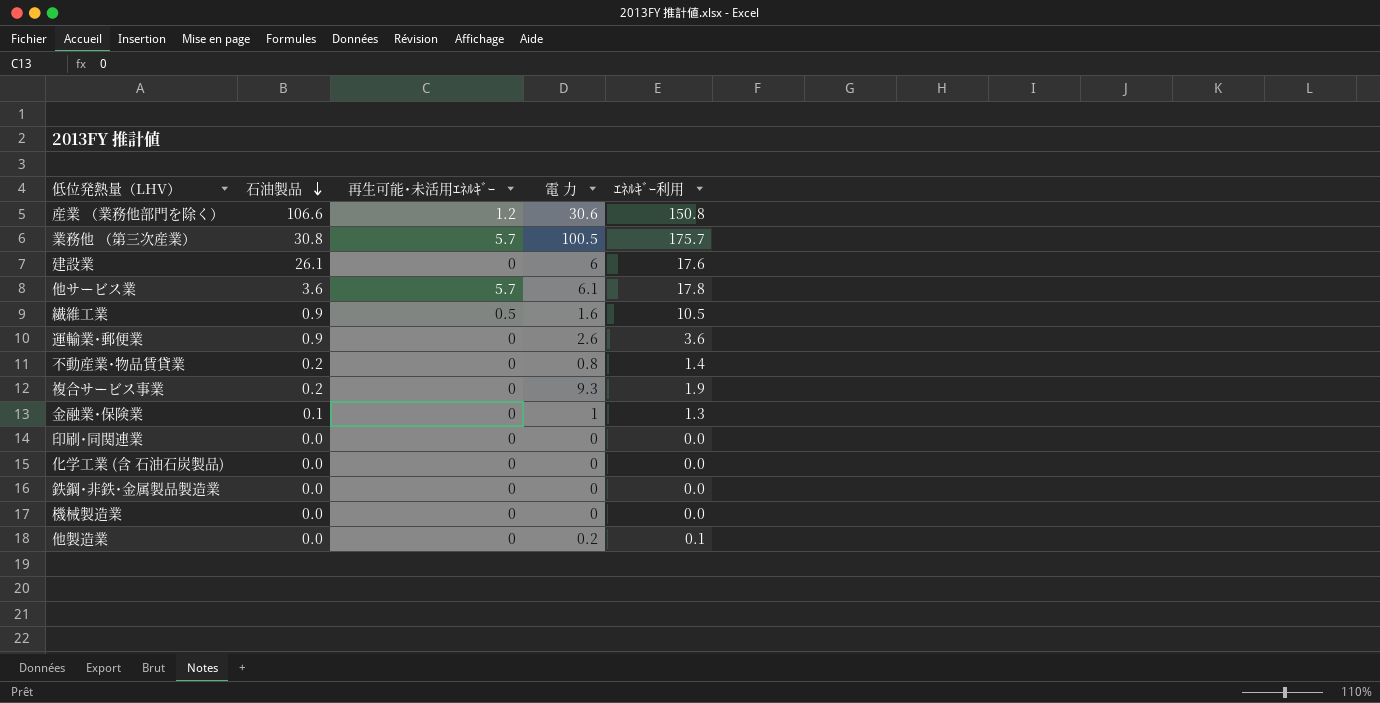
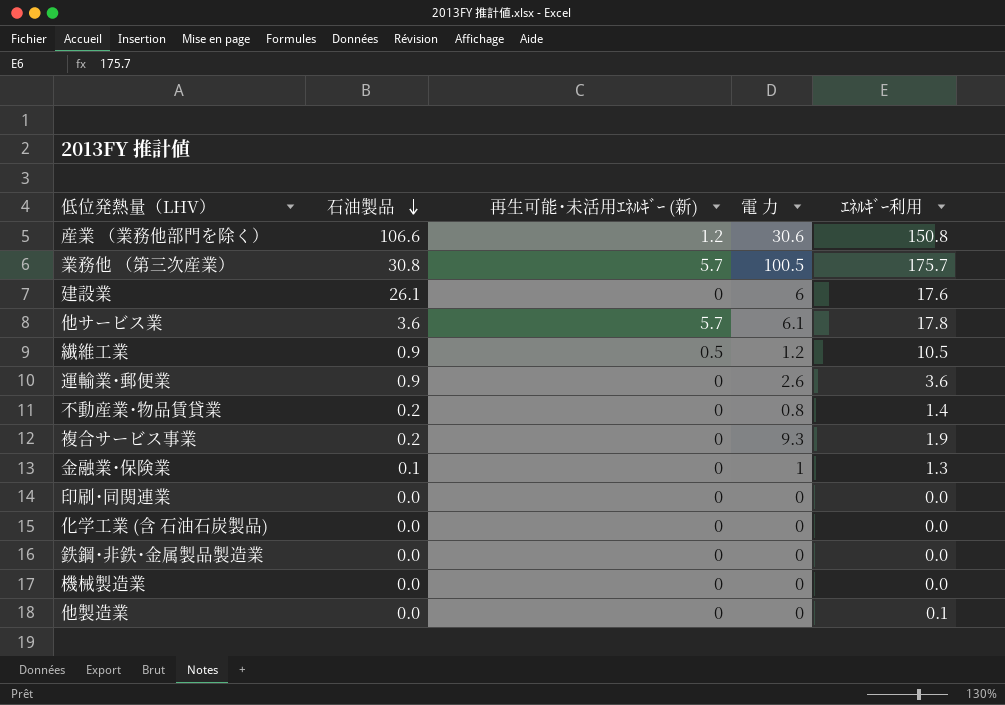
column name: 再生可能･未活用ｴﾈﾙｷﾞｰ -> 再生可能･未活用ｴﾈﾙｷﾞｰ (新)
繊維工業 | 電 力: 1.6 -> 1.2
他製造業 | 電 力: 0.2 -> 0

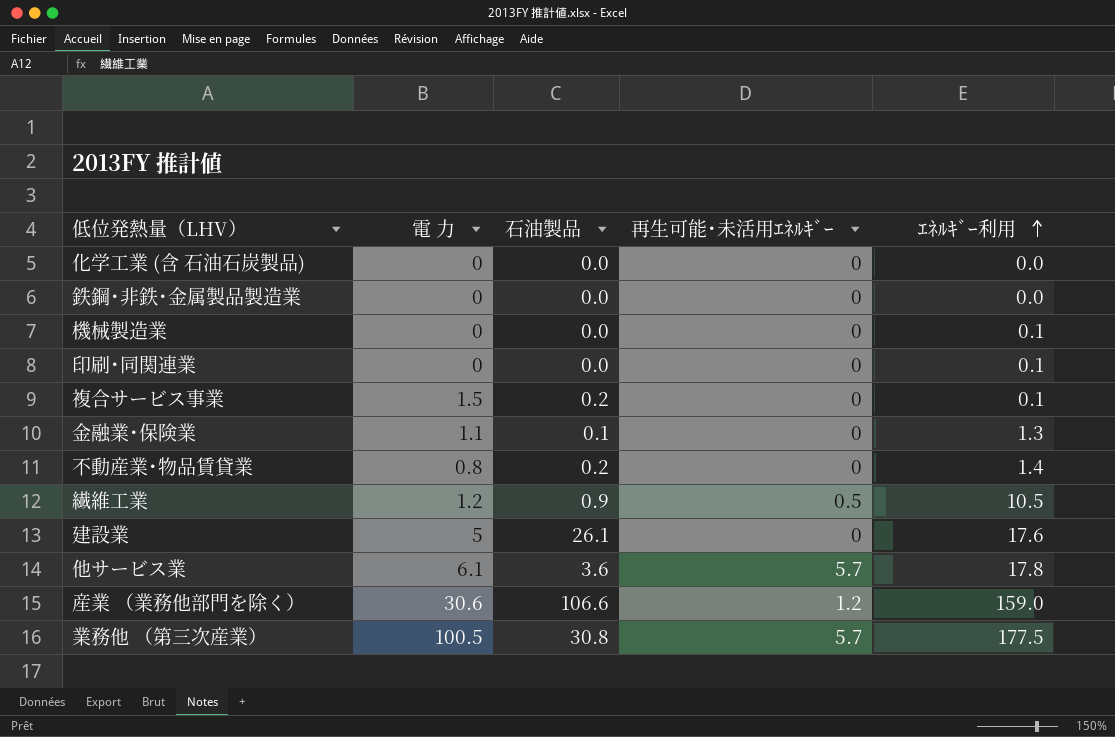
row order: 石油製品 descending -> ｴﾈﾙｷﾞｰ利用 ascending
column 電 力 | position: 4 -> 2
column name: 再生可能･未活用ｴﾈﾙｷﾞｰ (新) -> 再生可能･未活用ｴﾈﾙｷﾞｰ
row 運輸業･郵便業: 0.9 | 0 | 2.6 | 3.6 -> none
row 他製造業: 0.0 | 0 | 0 | 0.1 -> none
機械製造業 | ｴﾈﾙｷﾞｰ利用: 0.0 -> 0.1
印刷･同関連業 | ｴﾈﾙｷﾞｰ利用: 0.0 -> 0.1
複合サービス事業 | 電 力: 9.3 -> 1.5
複合サービス事業 | ｴﾈﾙｷﾞｰ利用: 1.9 -> 0.1
金融業･保険業 | 電 力: 1 -> 1.1
建設業 | 電 力: 6 -> 5
産業 （業務他部門を除く） | ｴﾈﾙｷﾞｰ利用: 150.8 -> 159.0
業務他 （第三次産業） | ｴﾈﾙｷﾞｰ利用: 175.7 -> 177.5

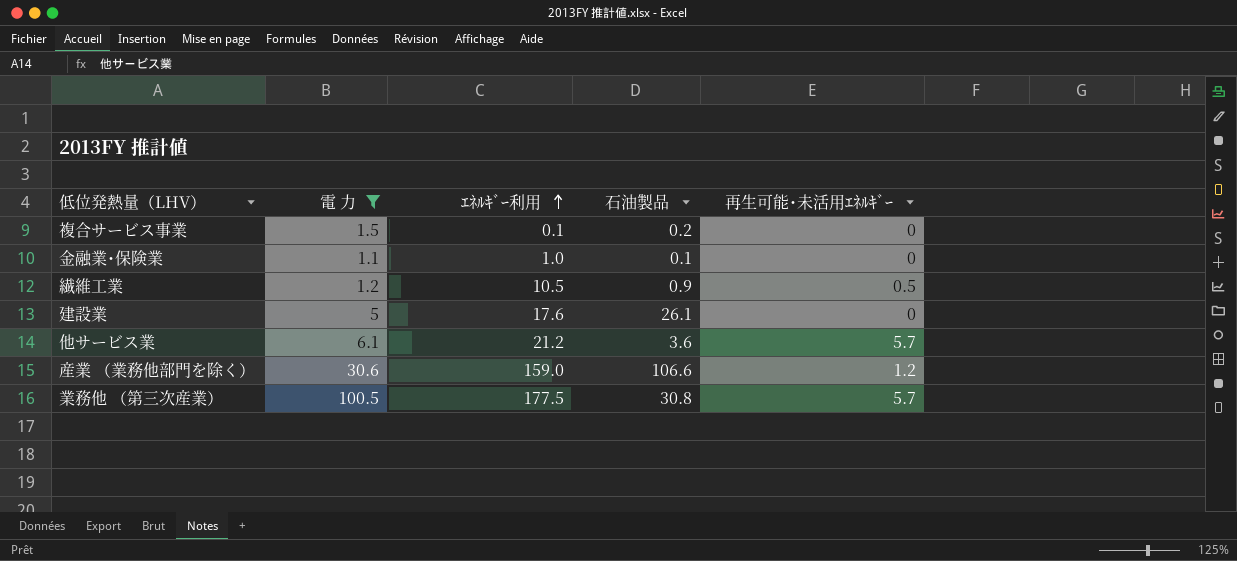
filter: none -> 電 力 >= 1.1
column ｴﾈﾙｷﾞｰ利用 | position: 5 -> 3
金融業･保険業 | ｴﾈﾙｷﾞｰ利用: 1.3 -> 1.0
他サービス業 | ｴﾈﾙｷﾞｰ利用: 17.8 -> 21.2

